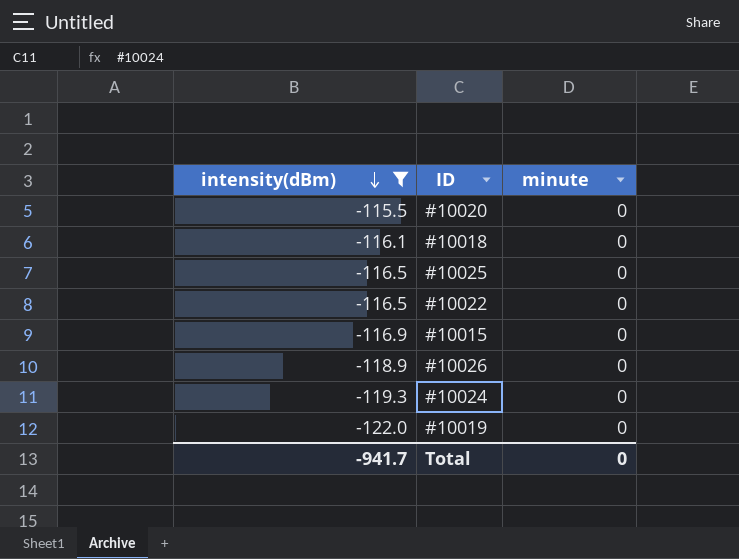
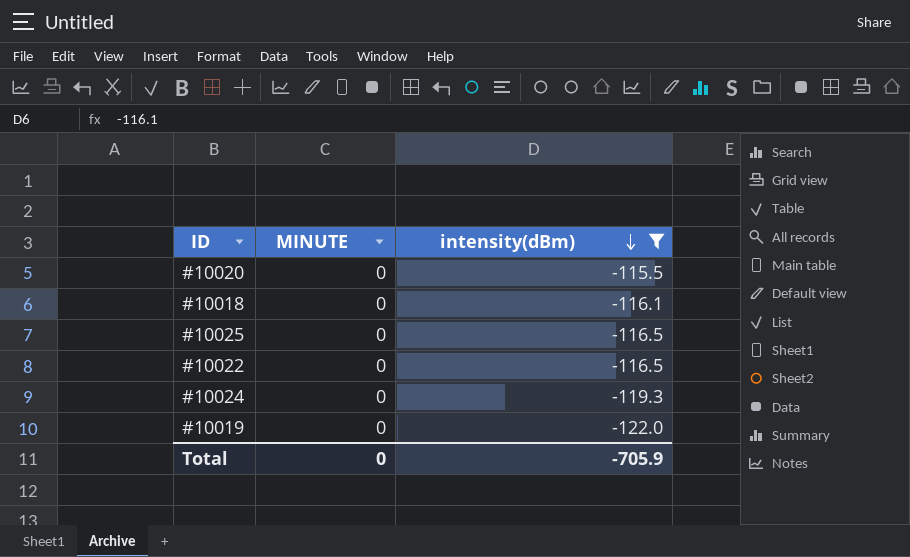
column name: minute -> MINUTE
column intensity(dBm) | position: 1 -> 3
row #10015: -116.9 | 0 -> none
row #10026: -118.9 | 0 -> none
Total | intensity(dBm): -941.7 -> -705.9

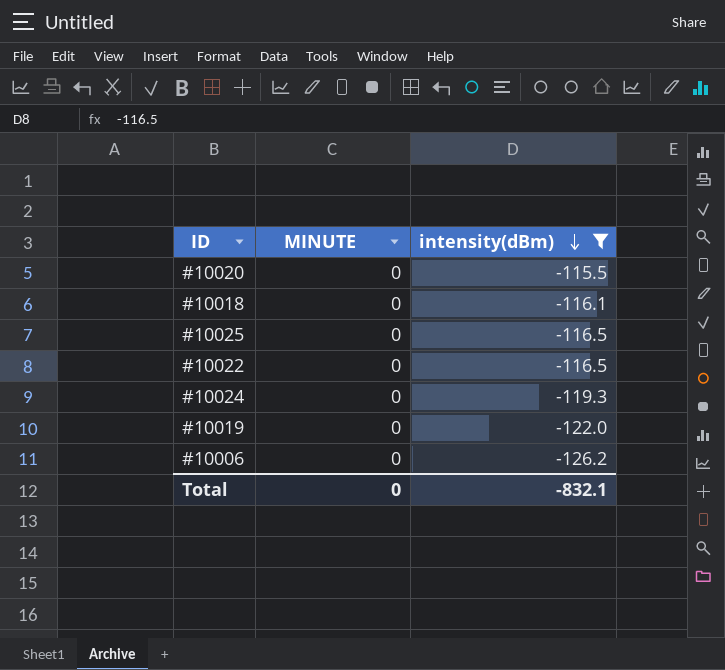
row #10006: none -> 0 | -126.2
Total | intensity(dBm): -705.9 -> -832.1

